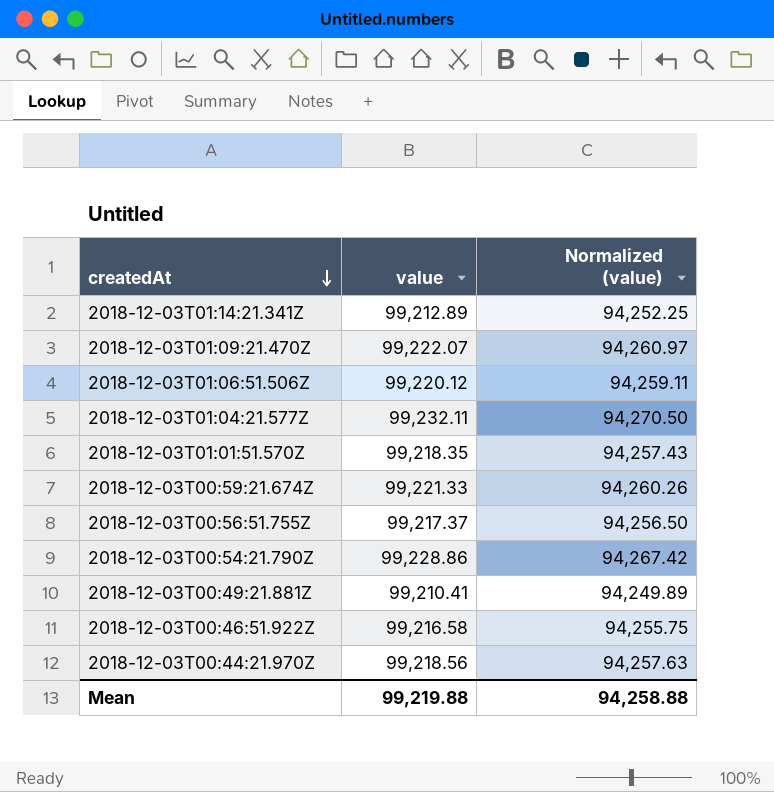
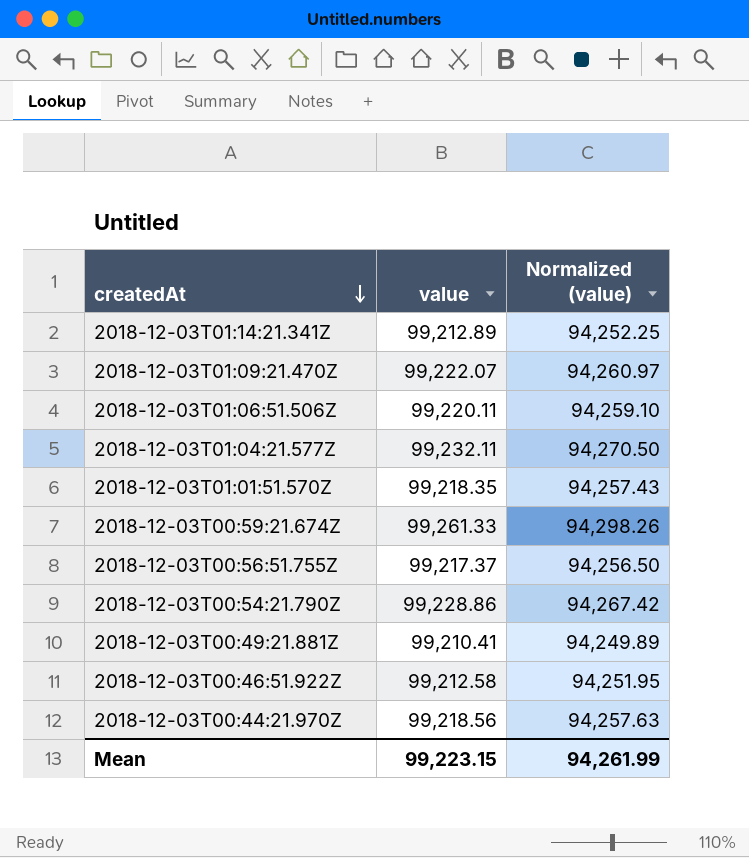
2018-12-03T01:06:51.506Z | value: 99,220.12 -> 99,220.11
2018-12-03T01:06:51.506Z | Normalized (value): 94,259.11 -> 94,259.10
2018-12-03T00:59:21.674Z | value: 99,221.33 -> 99,261.33
2018-12-03T00:59:21.674Z | Normalized (value): 94,260.26 -> 94,298.26
2018-12-03T00:46:51.922Z | value: 99,216.58 -> 99,212.58
2018-12-03T00:46:51.922Z | Normalized (value): 94,255.75 -> 94,251.95
Mean | value: 99,219.88 -> 99,223.15
Mean | Normalized (value): 94,258.88 -> 94,261.99

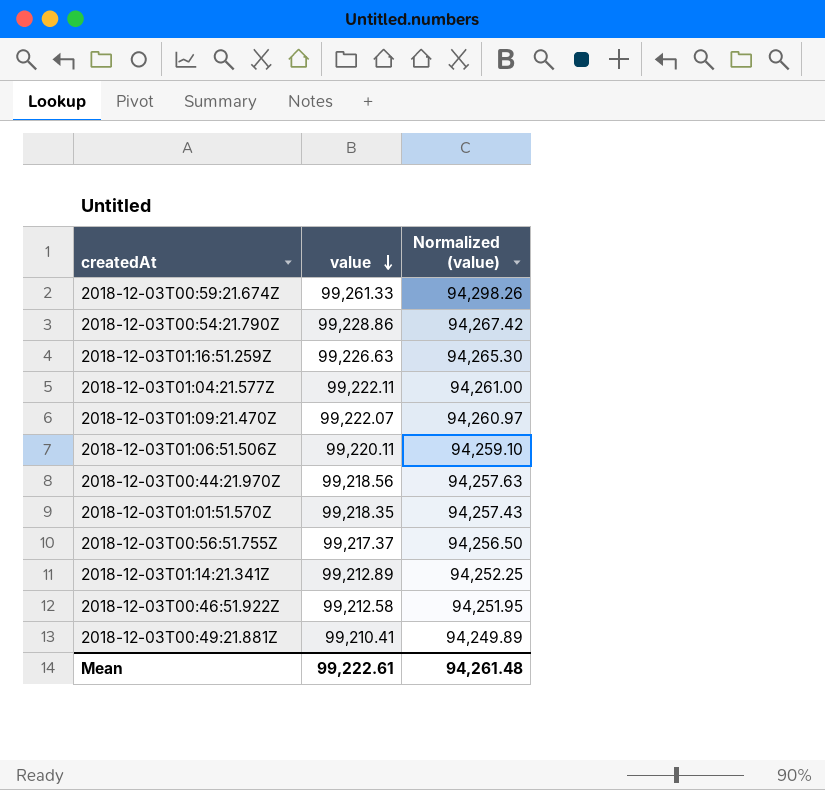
row order: createdAt descending -> value descending
row 2018-12-03T01:16:51.259Z: none -> 99,226.63 | 94,265.30
2018-12-03T01:04:21.577Z | value: 99,232.11 -> 99,222.11
2018-12-03T01:04:21.577Z | Normalized (value): 94,270.50 -> 94,261.00
Mean | value: 99,223.15 -> 99,222.61
Mean | Normalized (value): 94,261.99 -> 94,261.48

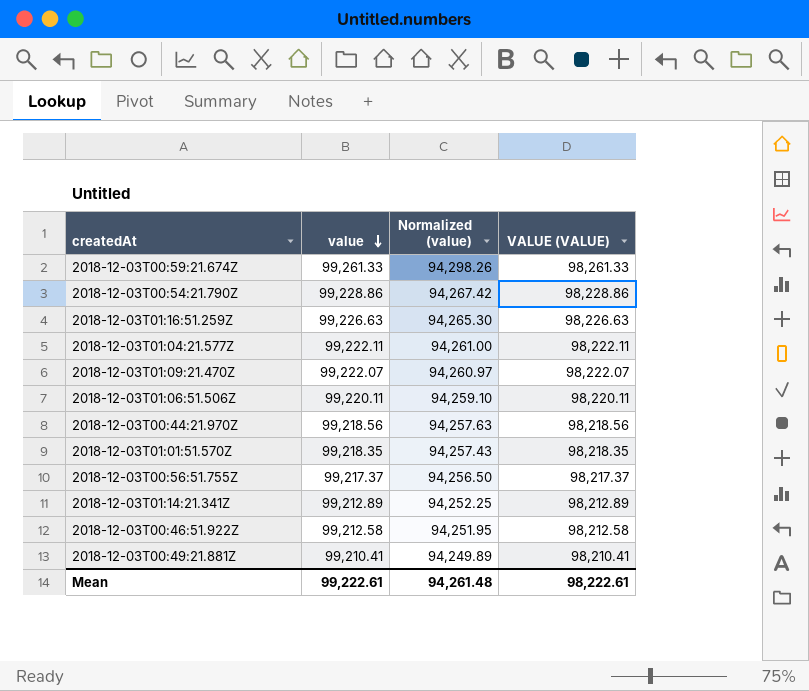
column VALUE (VALUE) | formula: none -> [value] - 1000

